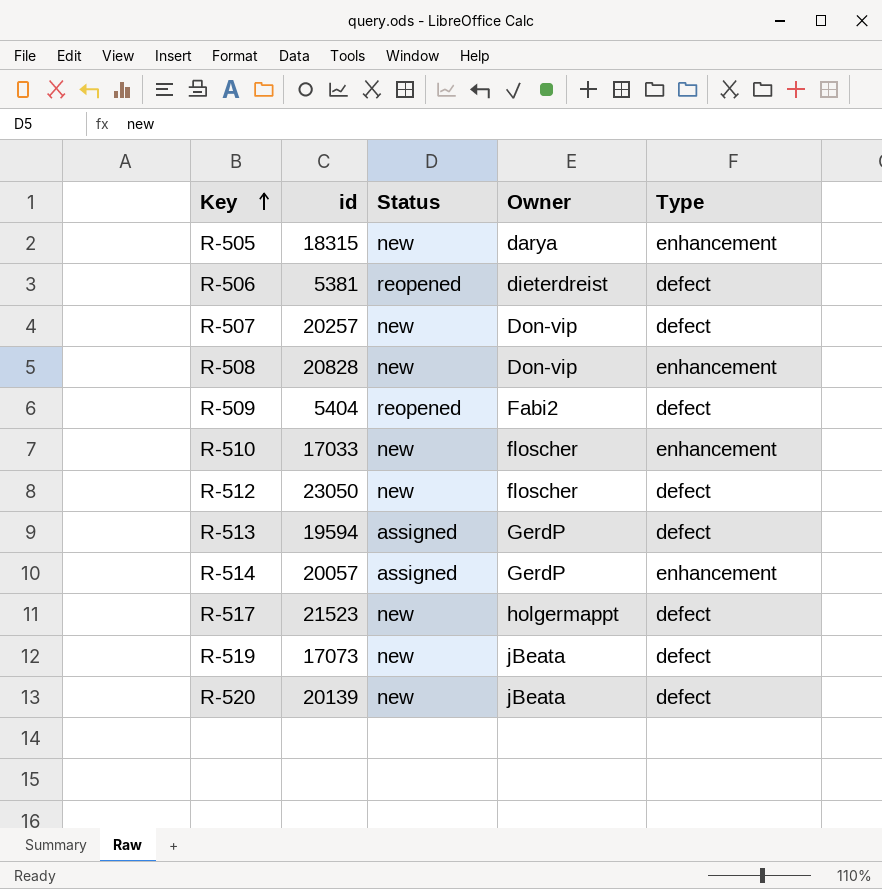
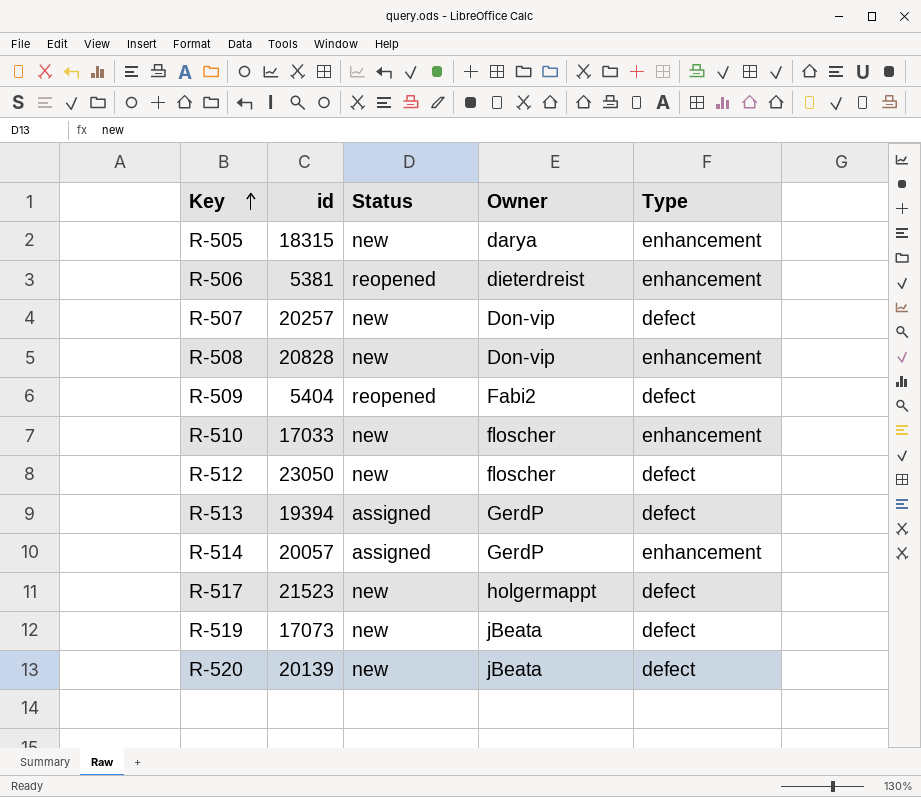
R-506 | Type: defect -> enhancement
R-513 | id: 19594 -> 19394

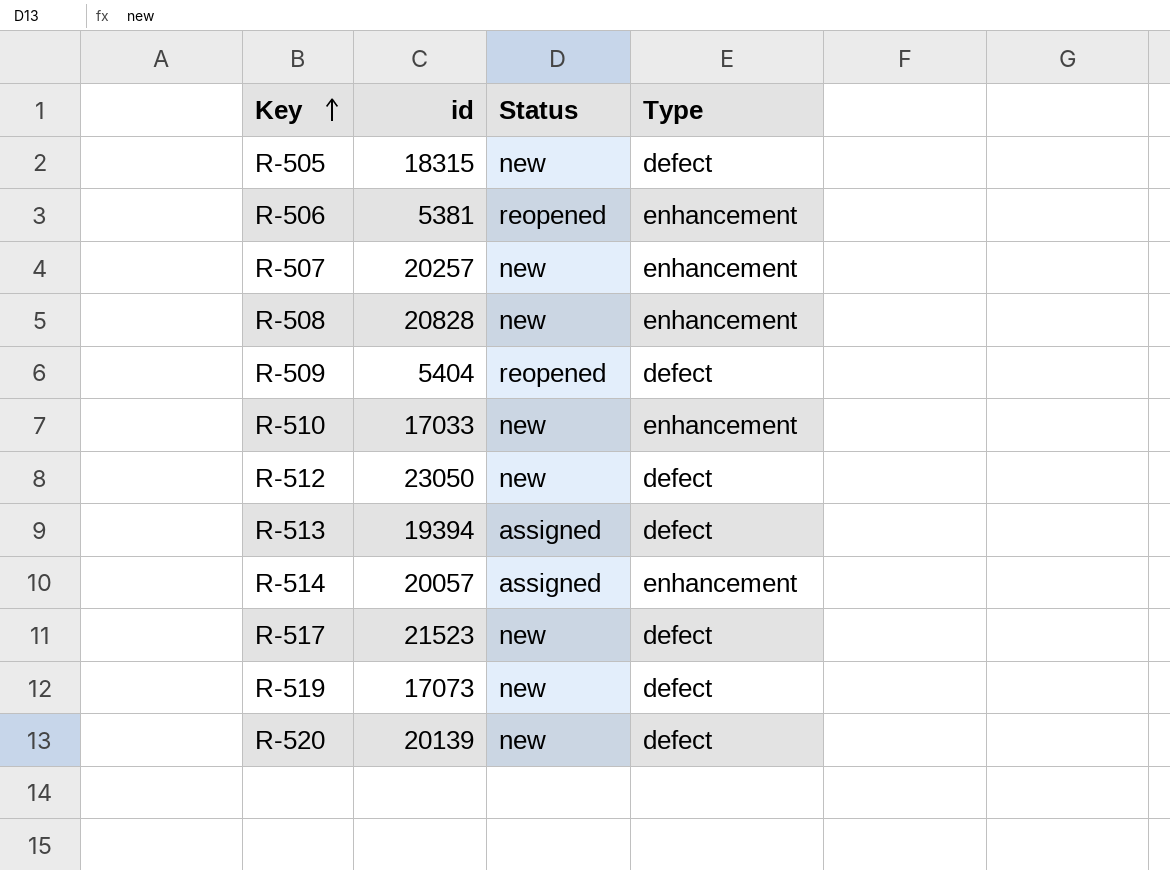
column Owner | position: 4 -> none
R-505 | Type: enhancement -> defect
R-507 | Type: defect -> enhancement

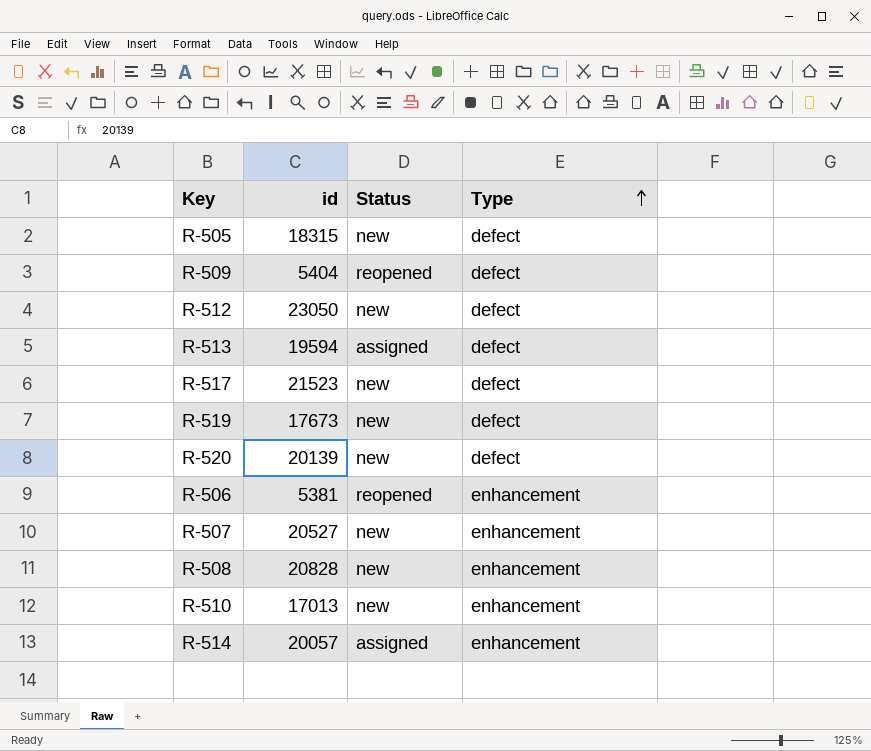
row order: Key ascending -> Type ascending
R-513 | id: 19394 -> 19594
R-519 | id: 17073 -> 17673
R-507 | id: 20257 -> 20527
R-510 | id: 17033 -> 17013

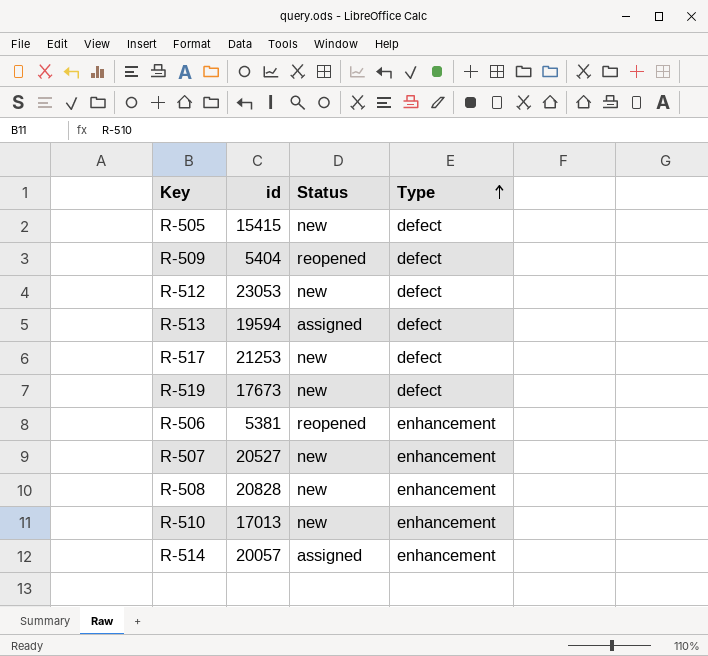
row R-520: 20139 | new | defect -> none
R-505 | id: 18315 -> 15415
R-512 | id: 23050 -> 23053
R-517 | id: 21523 -> 21253

